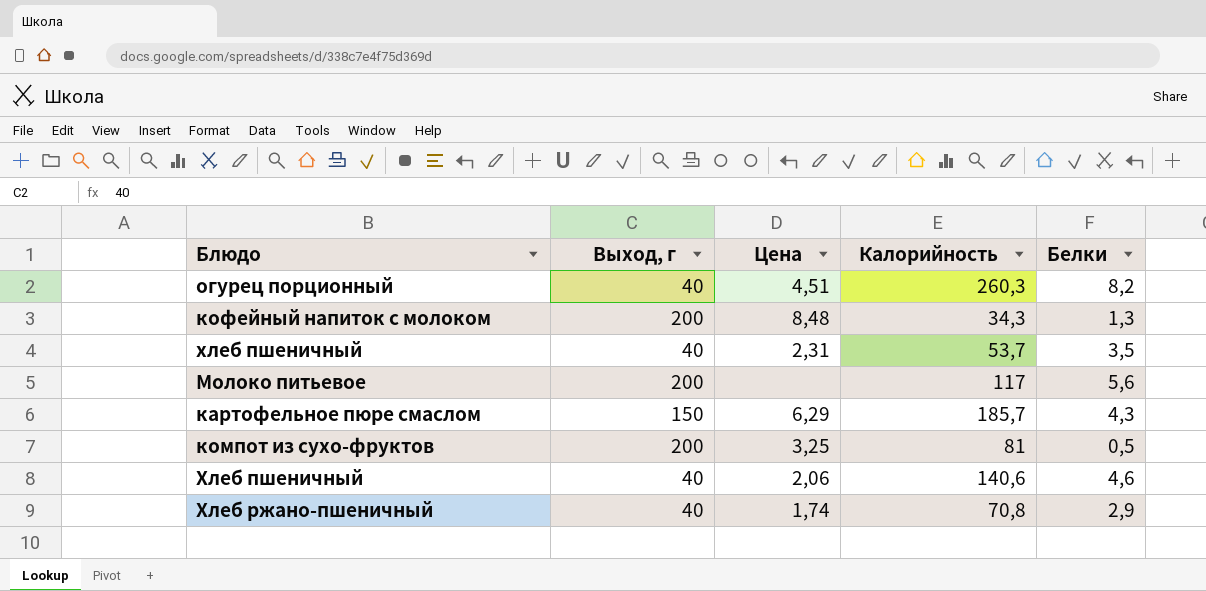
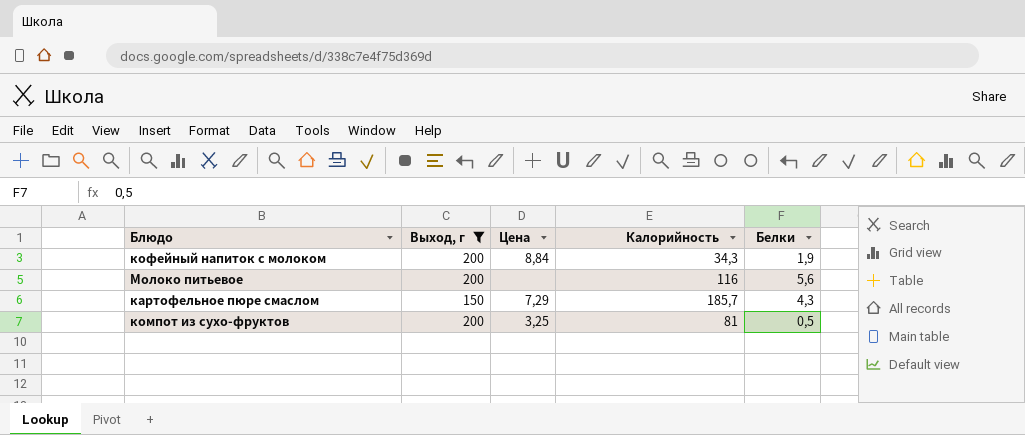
filter: none -> Выход, г != 40
кофейный напиток с молоком | Цена: 8,48 -> 8,84
кофейный напиток с молоком | Белки: 1,3 -> 1,9
Молоко питьевое | Калорийность: 117 -> 116
картофельное пюре смаслом | Цена: 6,29 -> 7,29

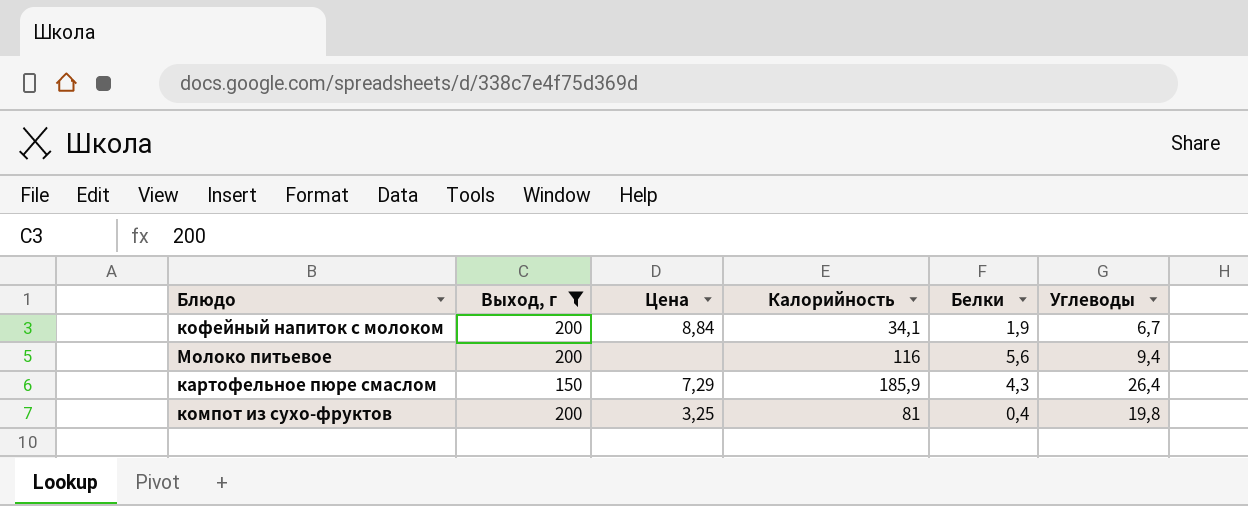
column Углеводы | position: none -> 6
кофейный напиток с молоком | Калорийность: 34,3 -> 34,1
картофельное пюре смаслом | Калорийность: 185,7 -> 185,9
компот из сухо-фруктов | Белки: 0,5 -> 0,4

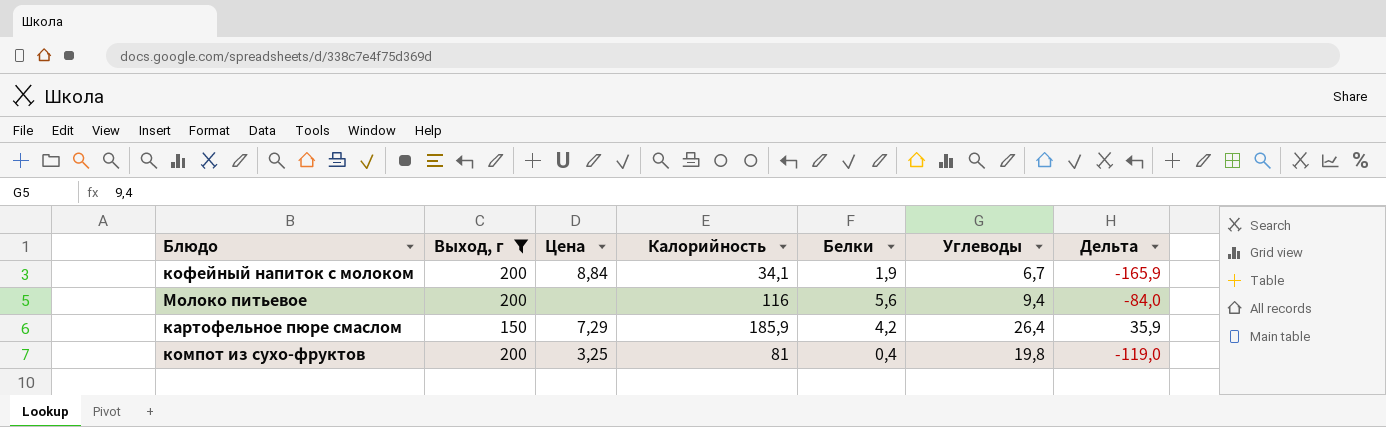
column Дельта | formula: none -> [Калорийность] - [Выход, г]
картофельное пюре смаслом | Белки: 4,3 -> 4,2

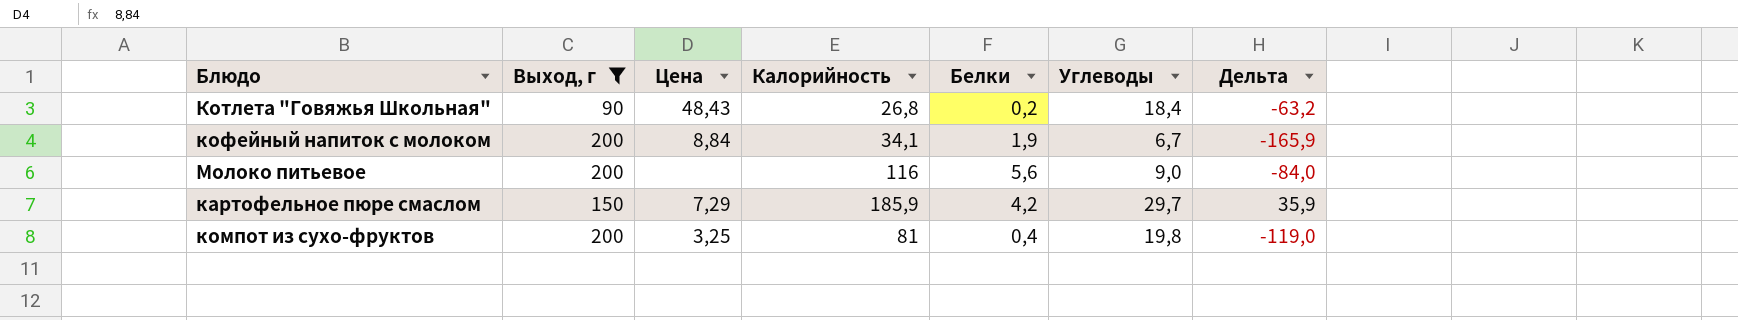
row Котлета "Говяжья Школьная": none -> 90 | 48,43 | 26,8 | 0,2 | 18,4 | -63,2
Молоко питьевое | Углеводы: 9,4 -> 9,0
картофельное пюре смаслом | Углеводы: 26,4 -> 29,7

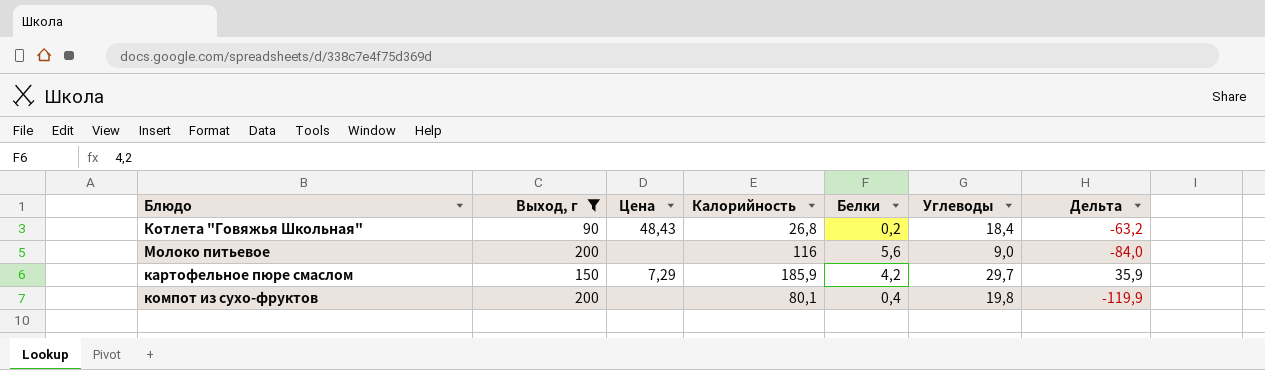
row кофейный напиток с молоком: 200 | 8,84 | 34,1 | 1,9 | 6,7 | -165,9 -> none
компот из сухо-фруктов | Цена: 3,25 -> none
компот из сухо-фруктов | Калорийность: 81 -> 80,1
компот из сухо-фруктов | Дельта: -119,0 -> -119,9

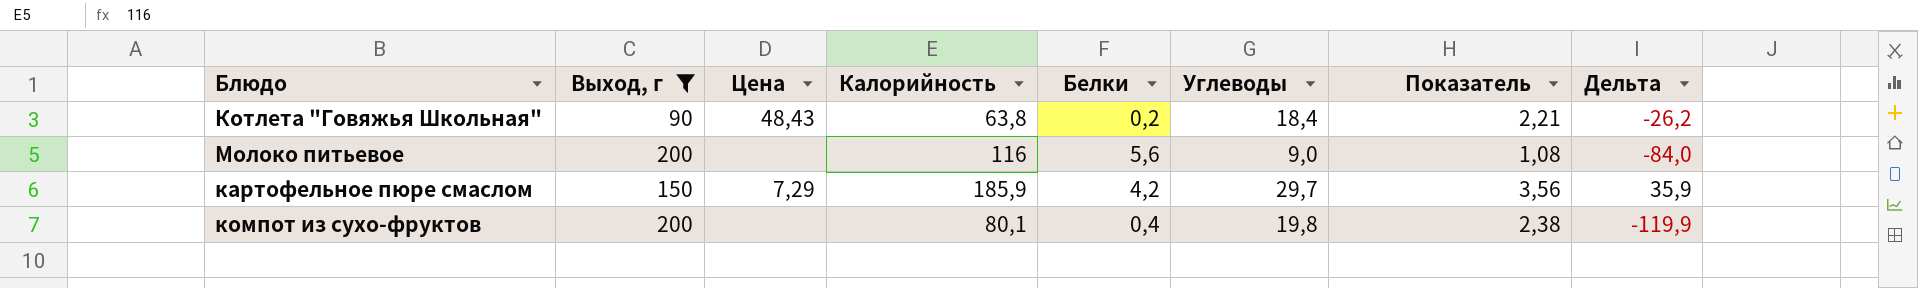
column Показатель | formula: none -> [Углеводы] * 0,12
Котлета "Говяжья Школьная" | Калорийность: 26,8 -> 63,8
Котлета "Говяжья Школьная" | Дельта: -63,2 -> -26,2

